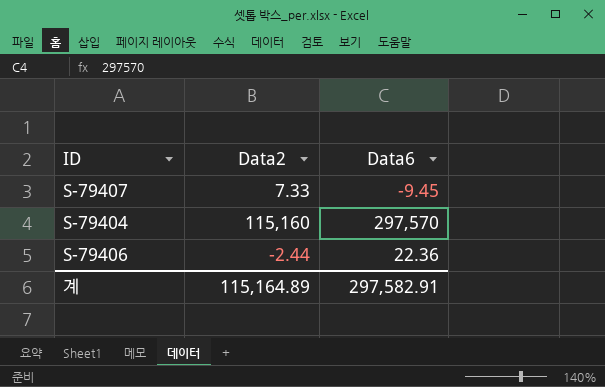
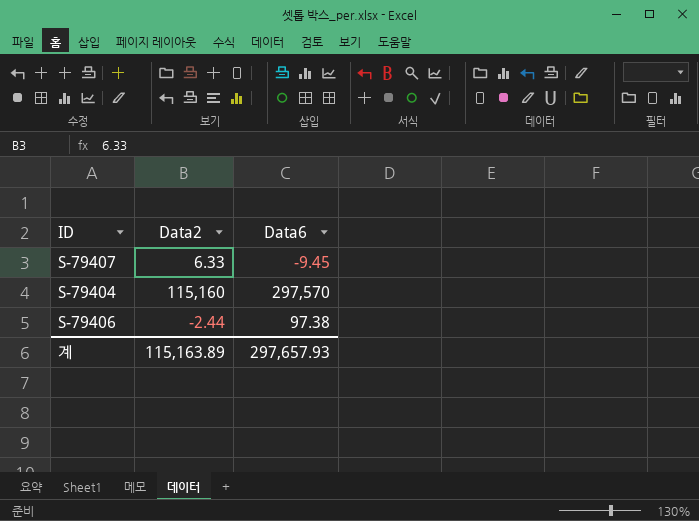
S-79407 | Data2: 7.33 -> 6.33
S-79406 | Data6: 22.36 -> 97.38
계 | Data2: 115,164.89 -> 115,163.89
계 | Data6: 297,582.91 -> 297,657.93

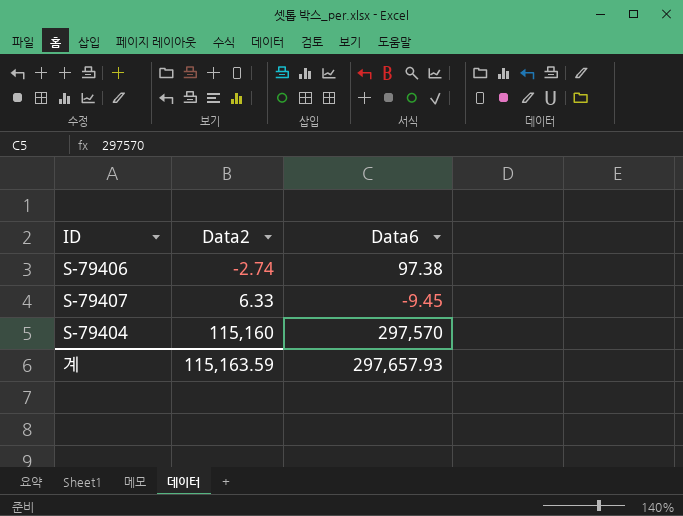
row order: none -> Data2 ascending
S-79406 | Data2: -2.44 -> -2.74
계 | Data2: 115,163.89 -> 115,163.59

